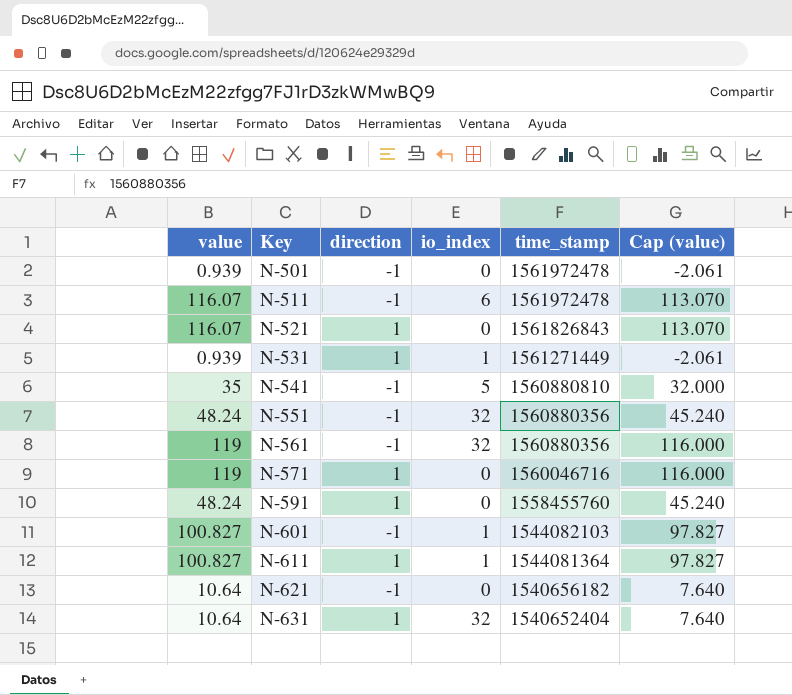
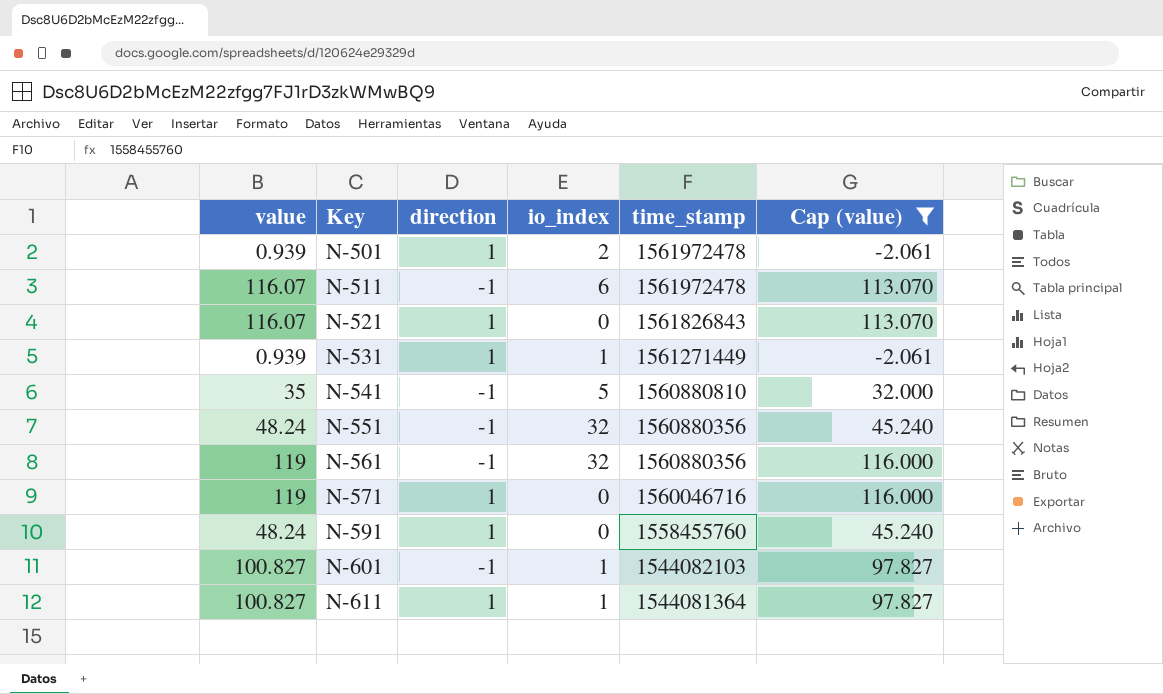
filter: none -> Cap (value) != 7.640
N-501 | direction: -1 -> 1
N-501 | io_index: 0 -> 2

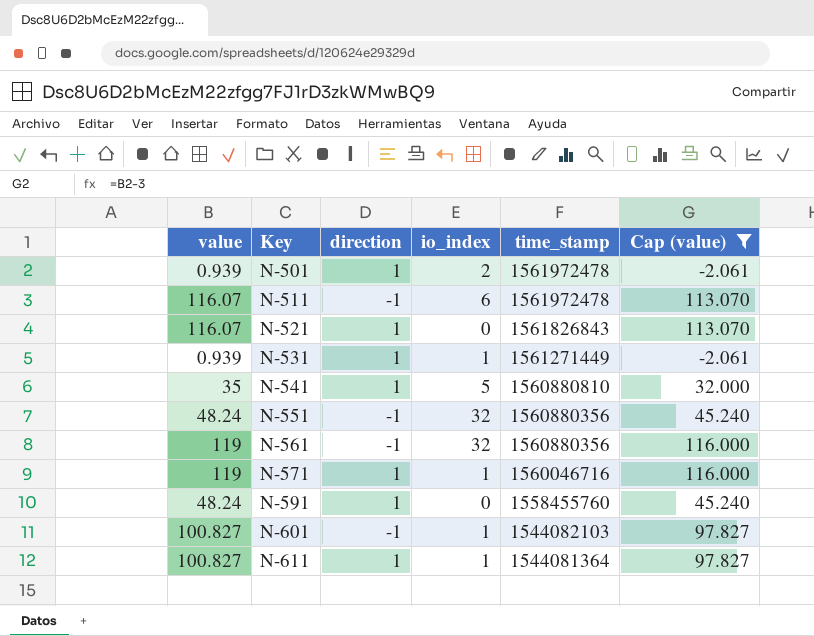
N-541 | direction: -1 -> 1
N-571 | io_index: 0 -> 1

